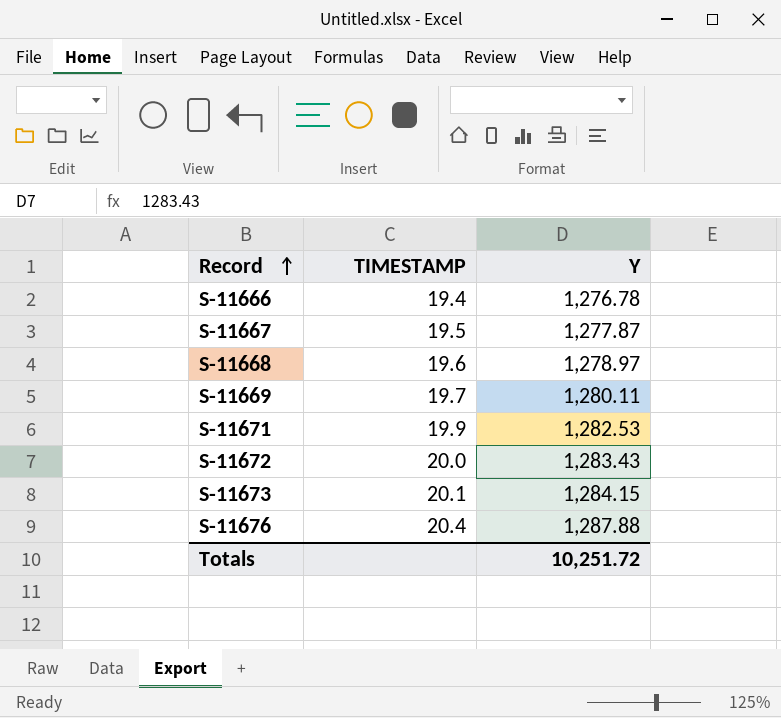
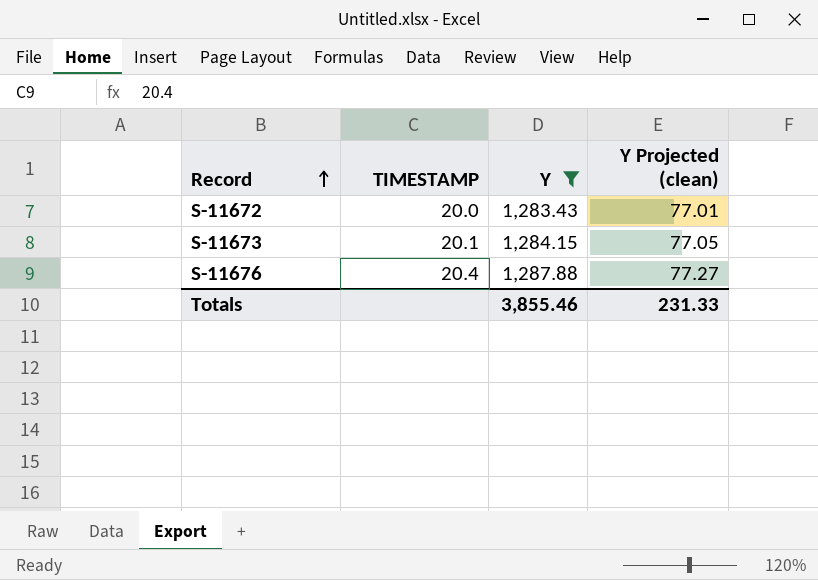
filter: none -> Y >= 1,283.43
column Y Projected (clean) | formula: none -> [Y] * 0.06
Totals | Y: 10,251.72 -> 3,855.46

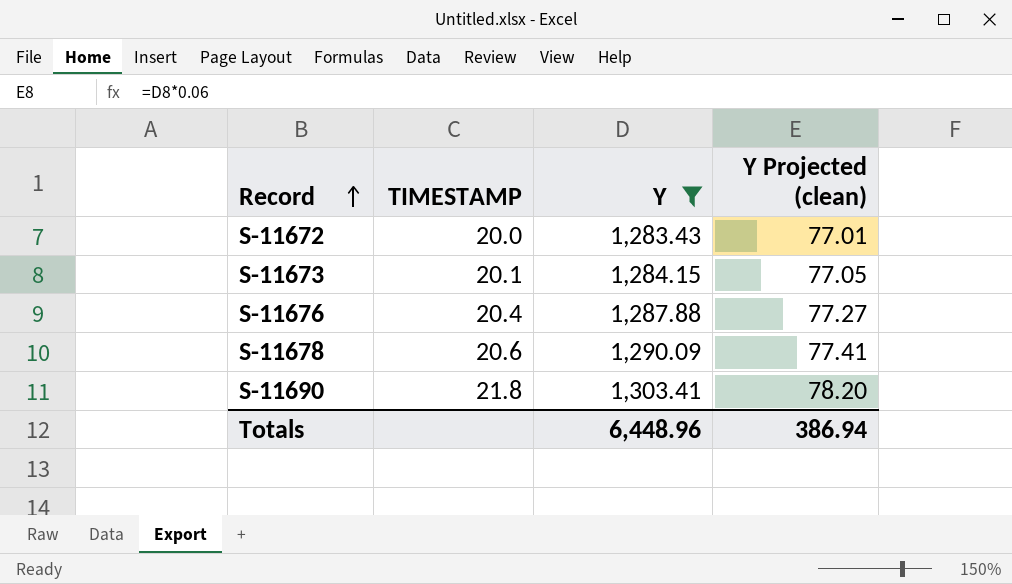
row S-11678: none -> 20.6 | 1,290.09 | 77.41
row S-11690: none -> 21.8 | 1,303.41 | 78.20
Totals | Y: 3,855.46 -> 6,448.96
Totals | Y Projected (clean): 231.33 -> 386.94

